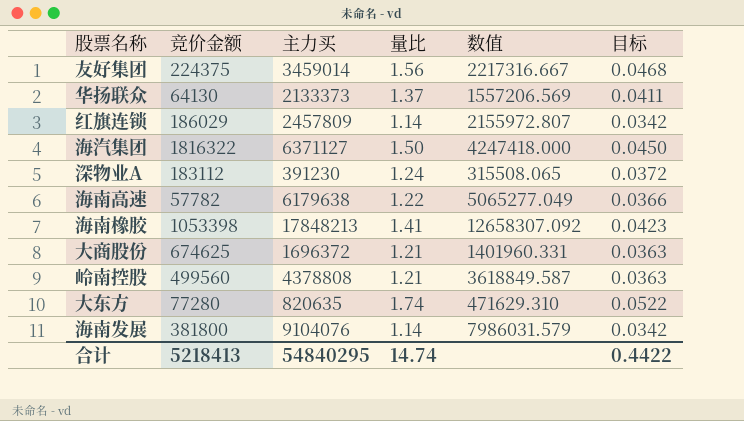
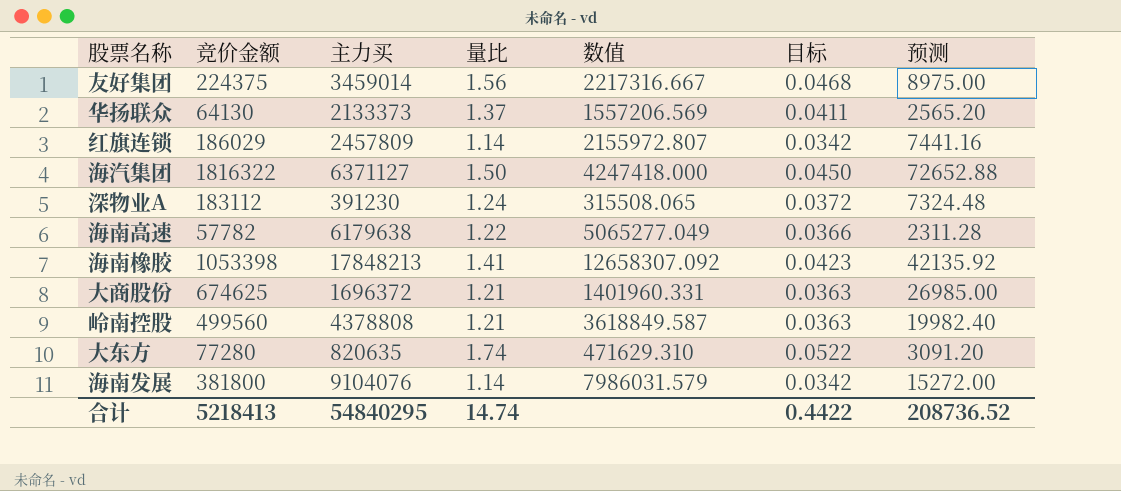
column 预测 | formula: none -> [竞价金额] * 0.04

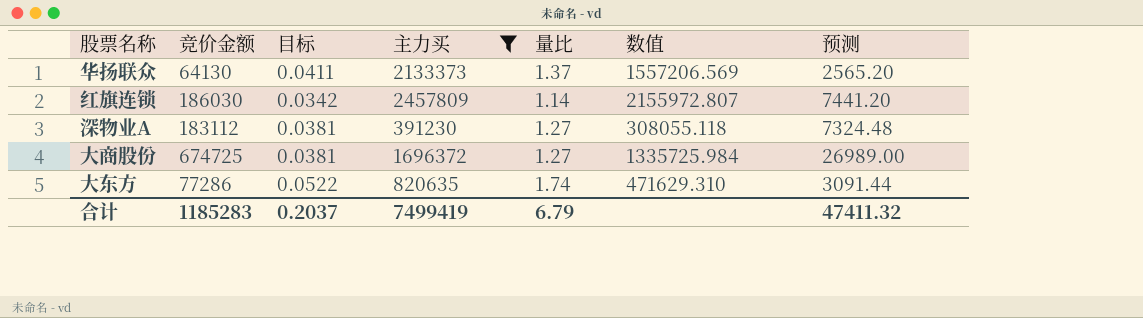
filter: none -> 主力买 <= 2457809
column 目标 | position: 6 -> 3
红旗连锁 | 竞价金额: 186029 -> 186030
红旗连锁 | 预测: 7441.16 -> 7441.20
深物业A | 目标: 0.0372 -> 0.0381
深物业A | 量比: 1.24 -> 1.27
深物业A | 数值: 315508.065 -> 308055.118
大商股份 | 竞价金额: 674625 -> 674725
大商股份 | 目标: 0.0363 -> 0.0381
大商股份 | 量比: 1.21 -> 1.27
大商股份 | 数值: 1401960.331 -> 1335725.984
大商股份 | 预测: 26985.00 -> 26989.00
大东方 | 竞价金额: 77280 -> 77286
大东方 | 预测: 3091.20 -> 3091.44
合计 | 竞价金额: 5218413 -> 1185283
合计 | 目标: 0.4422 -> 0.2037
合计 | 主力买: 54840295 -> 7499419
合计 | 量比: 14.74 -> 6.79
合计 | 预测: 208736.52 -> 47411.32

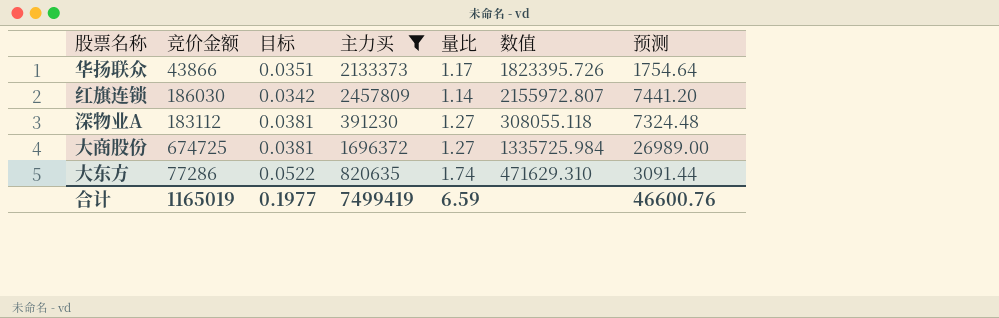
华扬联众 | 竞价金额: 64130 -> 43866
华扬联众 | 目标: 0.0411 -> 0.0351
华扬联众 | 量比: 1.37 -> 1.17
华扬联众 | 数值: 1557206.569 -> 1823395.726
华扬联众 | 预测: 2565.20 -> 1754.64
合计 | 竞价金额: 1185283 -> 1165019
合计 | 目标: 0.2037 -> 0.1977
合计 | 量比: 6.79 -> 6.59
合计 | 预测: 47411.32 -> 46600.76

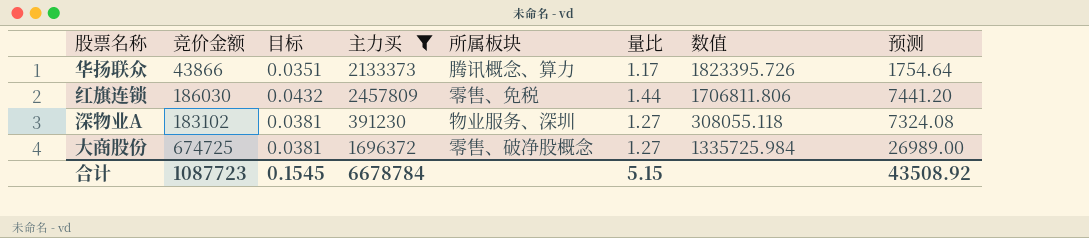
column 所属板块 | position: none -> 5
row 大东方: 77286 | 0.0522 | 820635 | 1.74 | 471629.310 | 3091.44 -> none
红旗连锁 | 目标: 0.0342 -> 0.0432
红旗连锁 | 量比: 1.14 -> 1.44
红旗连锁 | 数值: 2155972.807 -> 1706811.806
深物业A | 竞价金额: 183112 -> 183102
深物业A | 预测: 7324.48 -> 7324.08
合计 | 竞价金额: 1165019 -> 1087723
合计 | 目标: 0.1977 -> 0.1545
合计 | 主力买: 7499419 -> 6678784
合计 | 量比: 6.59 -> 5.15
合计 | 预测: 46600.76 -> 43508.92

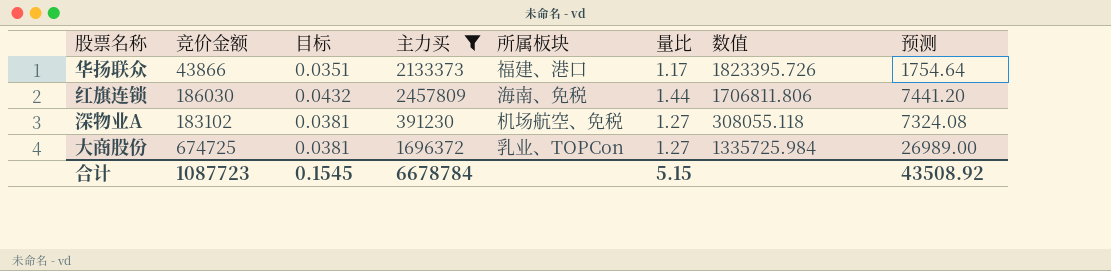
华扬联众 | 所属板块: 腾讯概念、算力 -> 福建、港口
红旗连锁 | 所属板块: 零售、免税 -> 海南、免税
深物业A | 所属板块: 物业服务、深圳 -> 机场航空、免税
大商股份 | 所属板块: 零售、破净股概念 -> 乳业、TOPCon

